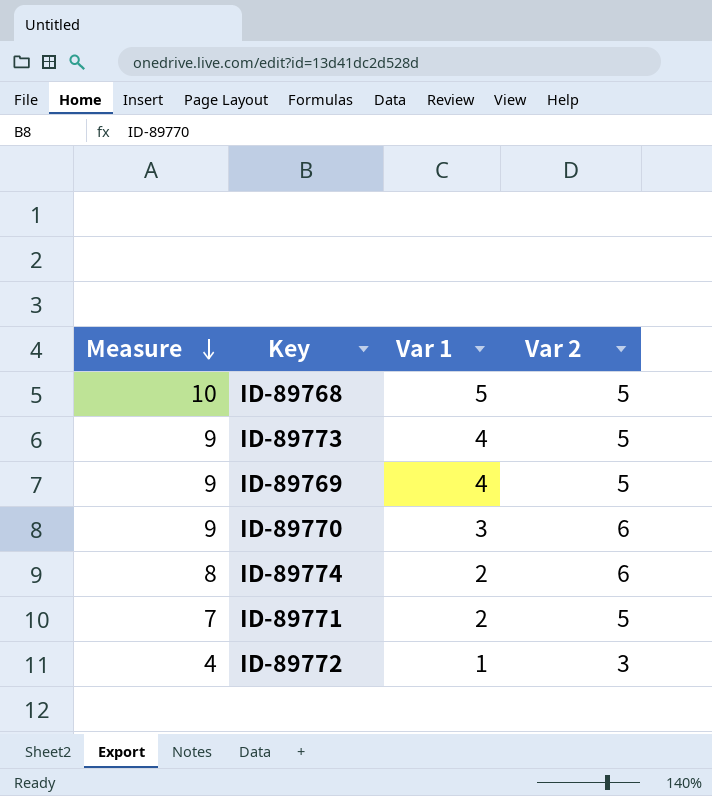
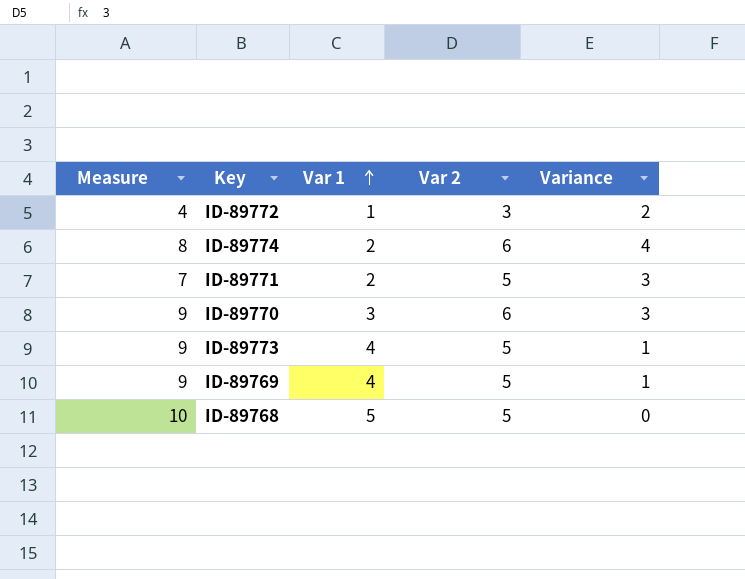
row order: Measure descending -> Var 1 ascending
column Variance | formula: none -> [Var 2] - [Var 1]

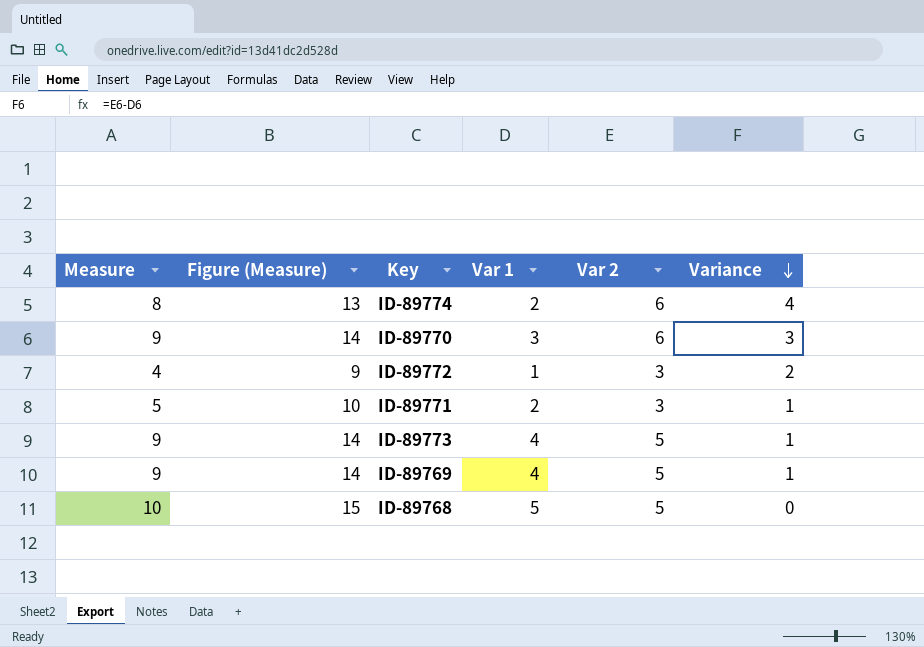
row order: Var 1 ascending -> Variance descending
column Figure (Measure) | formula: none -> [Measure] + 5
ID-89771 | Measure: 7 -> 5
ID-89771 | Var 2: 5 -> 3
ID-89771 | Variance: 3 -> 1

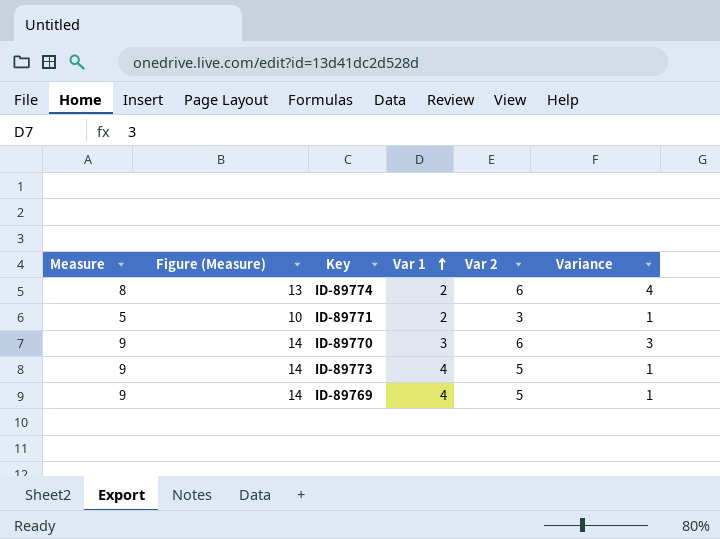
row order: Variance descending -> Var 1 ascending
row ID-89772: 4 | 9 | 1 | 3 | 2 -> none
row ID-89768: 10 | 15 | 5 | 5 | 0 -> none

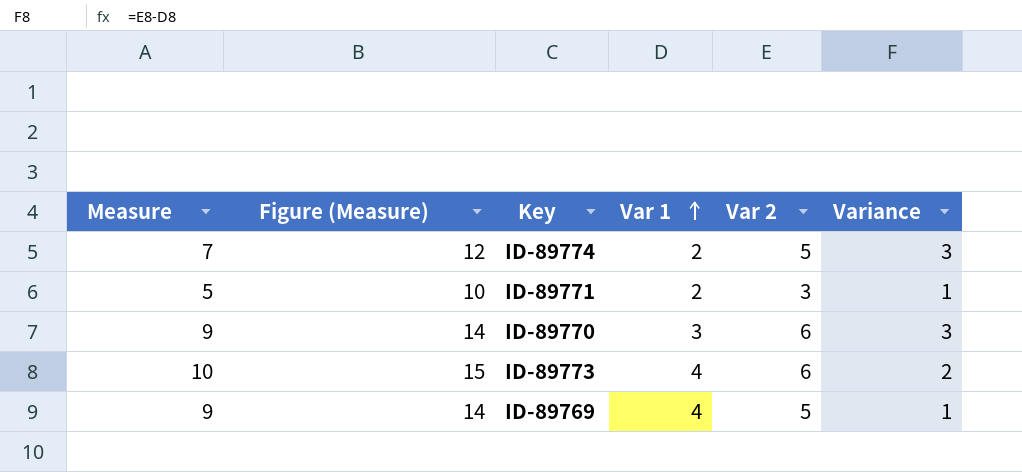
ID-89774 | Measure: 8 -> 7
ID-89774 | Figure (Measure): 13 -> 12
ID-89774 | Var 2: 6 -> 5
ID-89774 | Variance: 4 -> 3
ID-89773 | Measure: 9 -> 10
ID-89773 | Figure (Measure): 14 -> 15
ID-89773 | Var 2: 5 -> 6
ID-89773 | Variance: 1 -> 2

